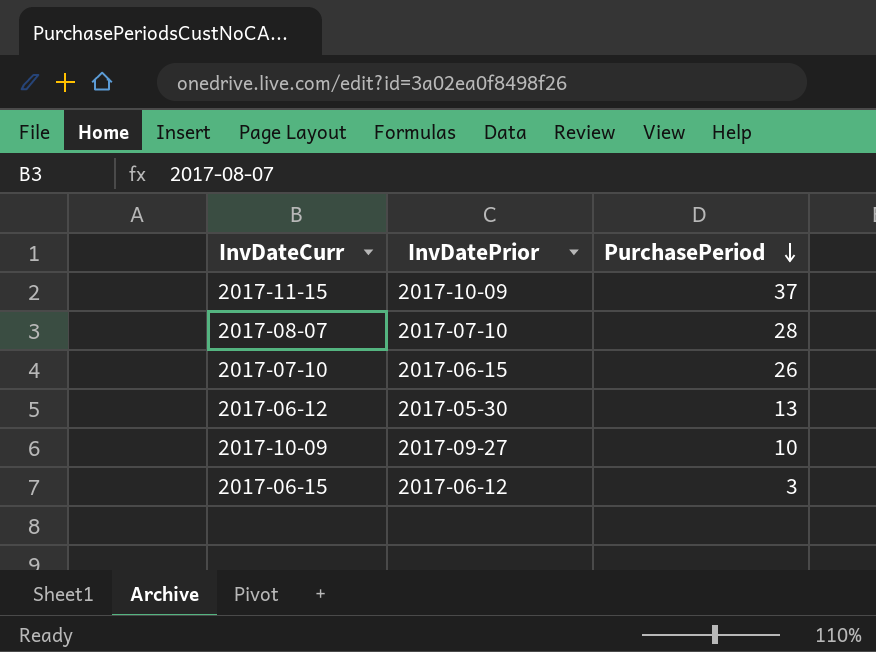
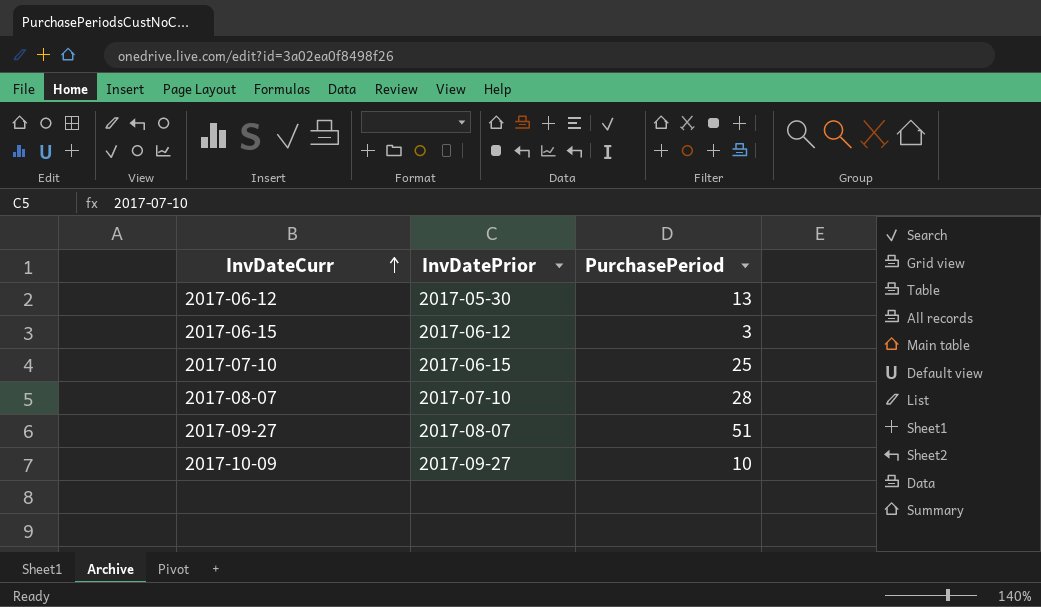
row order: PurchasePeriod descending -> InvDateCurr ascending
row 2017-11-15: 2017-10-09 | 37 -> none
2017-07-10 | PurchasePeriod: 26 -> 25
row 2017-09-27: none -> 2017-08-07 | 51

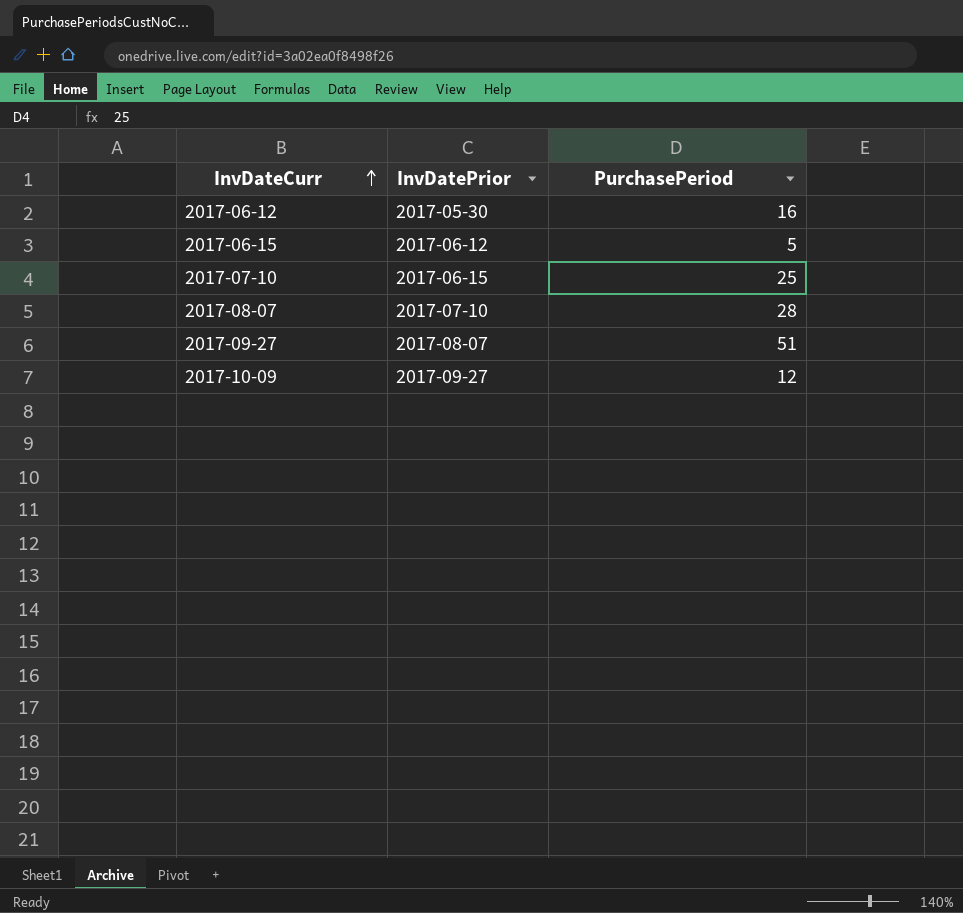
2017-06-12 | PurchasePeriod: 13 -> 16
2017-06-15 | PurchasePeriod: 3 -> 5
2017-10-09 | PurchasePeriod: 10 -> 12

